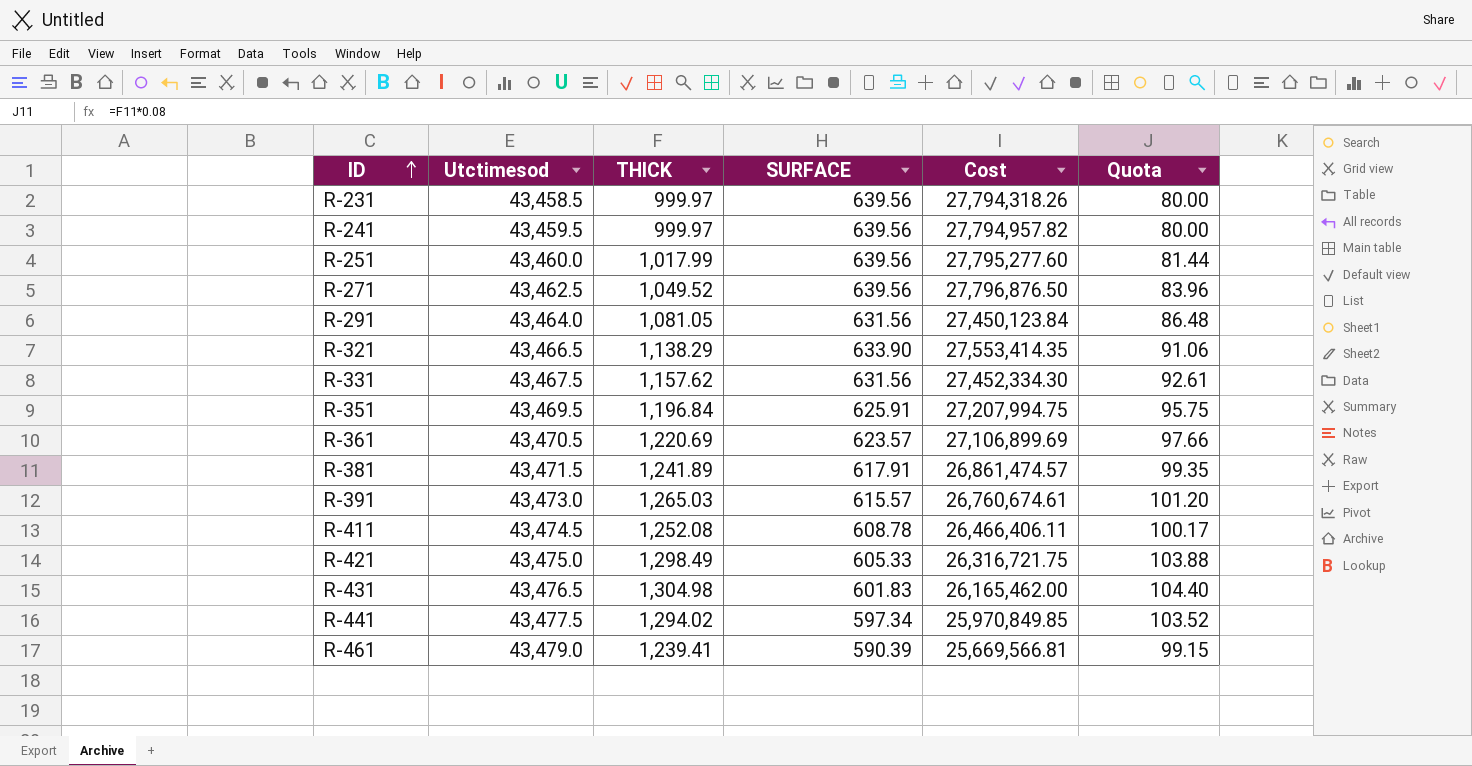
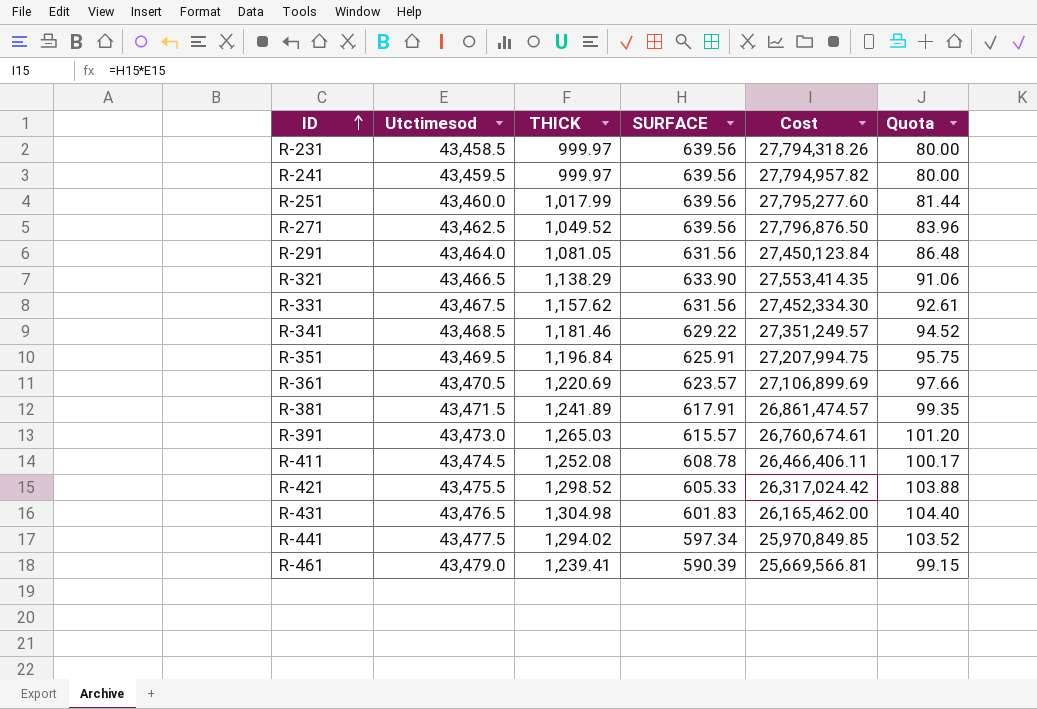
row R-341: none -> 43,468.5 | 1,181.46 | 629.22 | 27,351,249.57 | 94.52
R-421 | Utctimesod: 43,475.0 -> 43,475.5
R-421 | THICK: 1,298.49 -> 1,298.52
R-421 | Cost: 26,316,721.75 -> 26,317,024.42

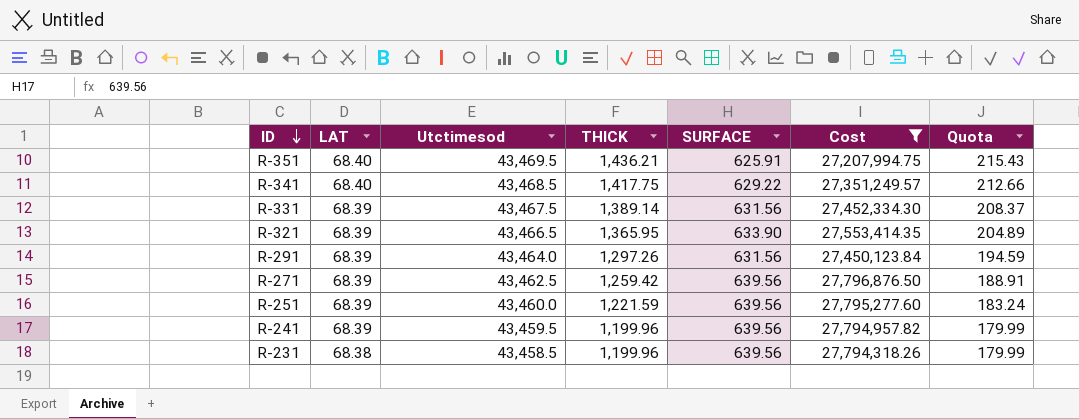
filter: none -> Cost >= 27,207,994.75
row order: ID ascending -> ID descending
column LAT | position: none -> 2
column Quota | formula: [THICK] * 0.08 -> [THICK] * 0.15
R-351 | THICK: 1,196.84 -> 1,436.21
R-341 | THICK: 1,181.46 -> 1,417.75
R-331 | THICK: 1,157.62 -> 1,389.14
R-321 | THICK: 1,138.29 -> 1,365.95
R-291 | THICK: 1,081.05 -> 1,297.26
R-271 | THICK: 1,049.52 -> 1,259.42
R-251 | THICK: 1,017.99 -> 1,221.59
R-241 | THICK: 999.97 -> 1,199.96
R-231 | THICK: 999.97 -> 1,199.96

